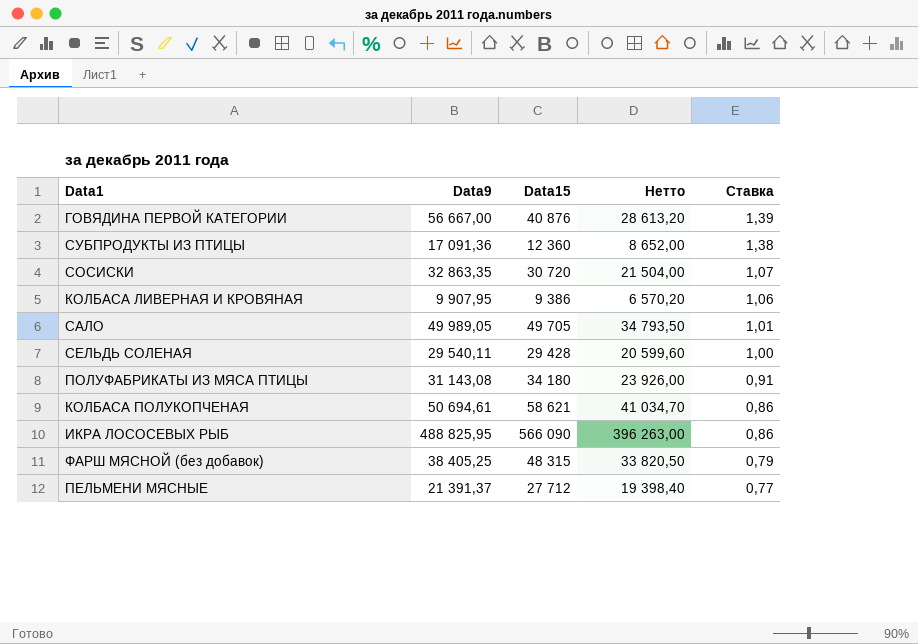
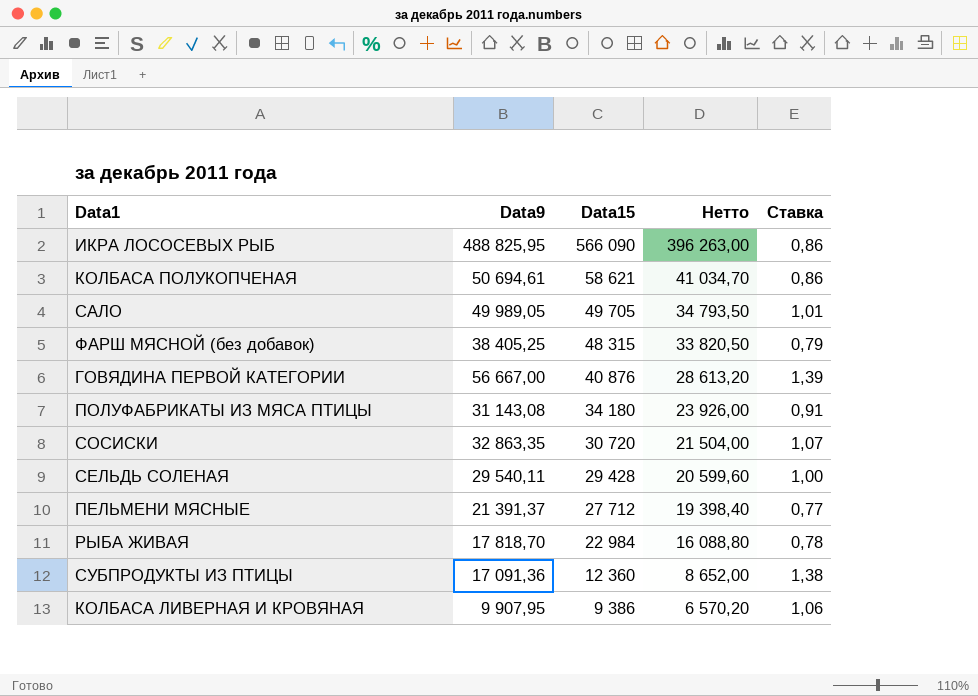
row order: Ставка descending -> Data15 descending
row РЫБА ЖИВАЯ: none -> 17 818,70 | 22 984 | 16 088,80 | 0,78

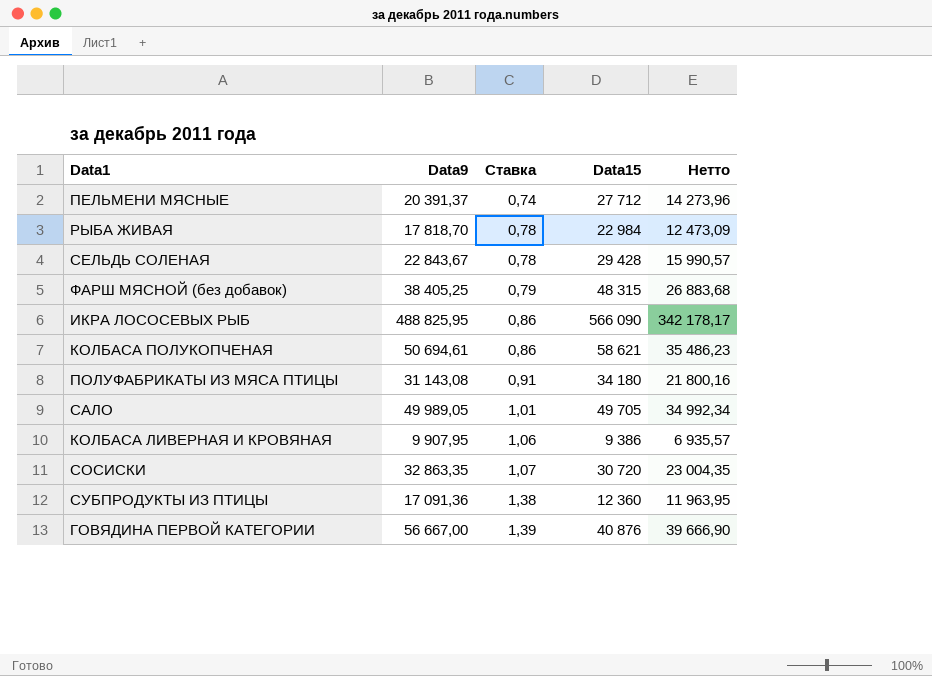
row order: Data15 descending -> Ставка ascending
column Ставка | position: 5 -> 3
column Нетто | formula: [Data15] * 0,7 -> [Data9] * 0,7
ПЕЛЬМЕНИ МЯСНЫЕ | Data9: 21 391,37 -> 20 391,37
ПЕЛЬМЕНИ МЯСНЫЕ | Ставка: 0,77 -> 0,74
СЕЛЬДЬ СОЛЕНАЯ | Data9: 29 540,11 -> 22 843,67
СЕЛЬДЬ СОЛЕНАЯ | Ставка: 1,00 -> 0,78

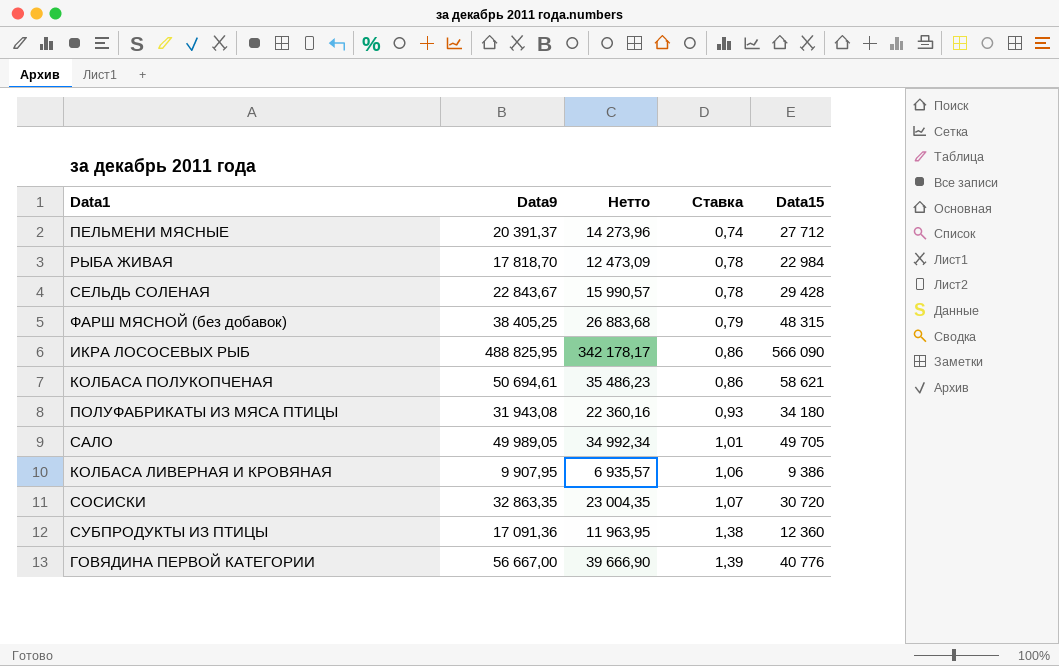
column Нетто | position: 5 -> 3
ПОЛУФАБРИКАТЫ ИЗ МЯСА ПТИЦЫ | Data9: 31 143,08 -> 31 943,08
ПОЛУФАБРИКАТЫ ИЗ МЯСА ПТИЦЫ | Нетто: 21 800,16 -> 22 360,16
ПОЛУФАБРИКАТЫ ИЗ МЯСА ПТИЦЫ | Ставка: 0,91 -> 0,93
ГОВЯДИНА ПЕРВОЙ КАТЕГОРИИ | Data15: 40 876 -> 40 776

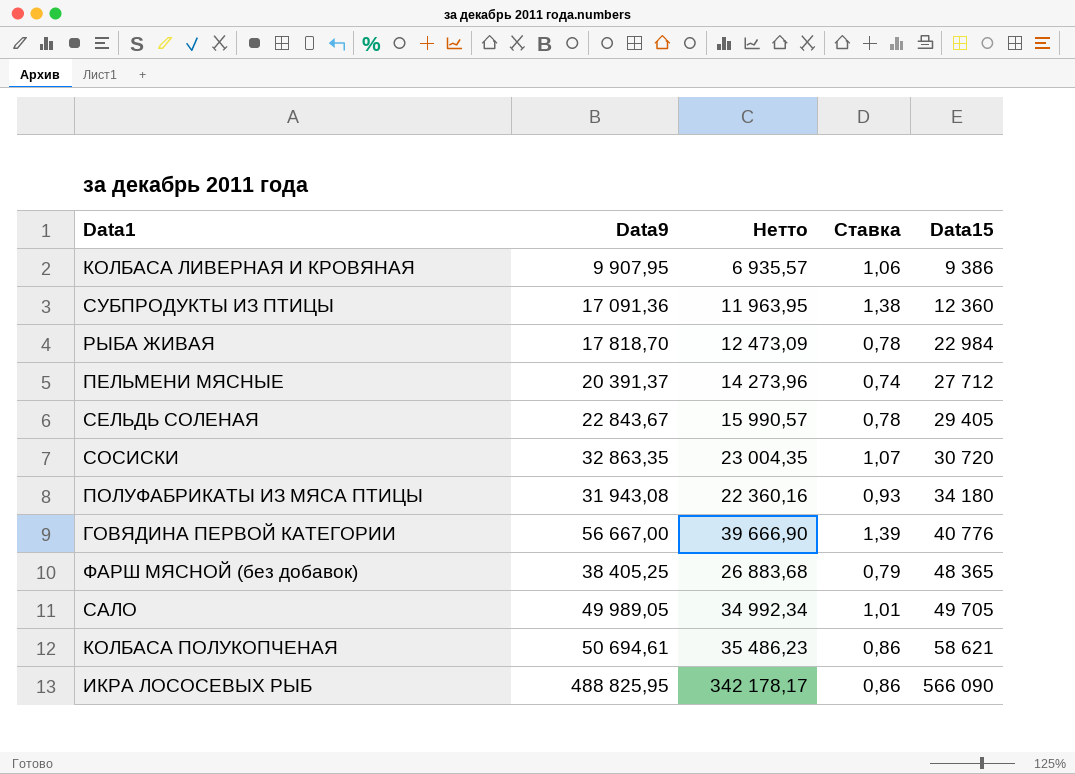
row order: Ставка ascending -> Data15 ascending
СЕЛЬДЬ СОЛЕНАЯ | Data15: 29 428 -> 29 405
ФАРШ МЯСНОЙ (без добавок) | Data15: 48 315 -> 48 365

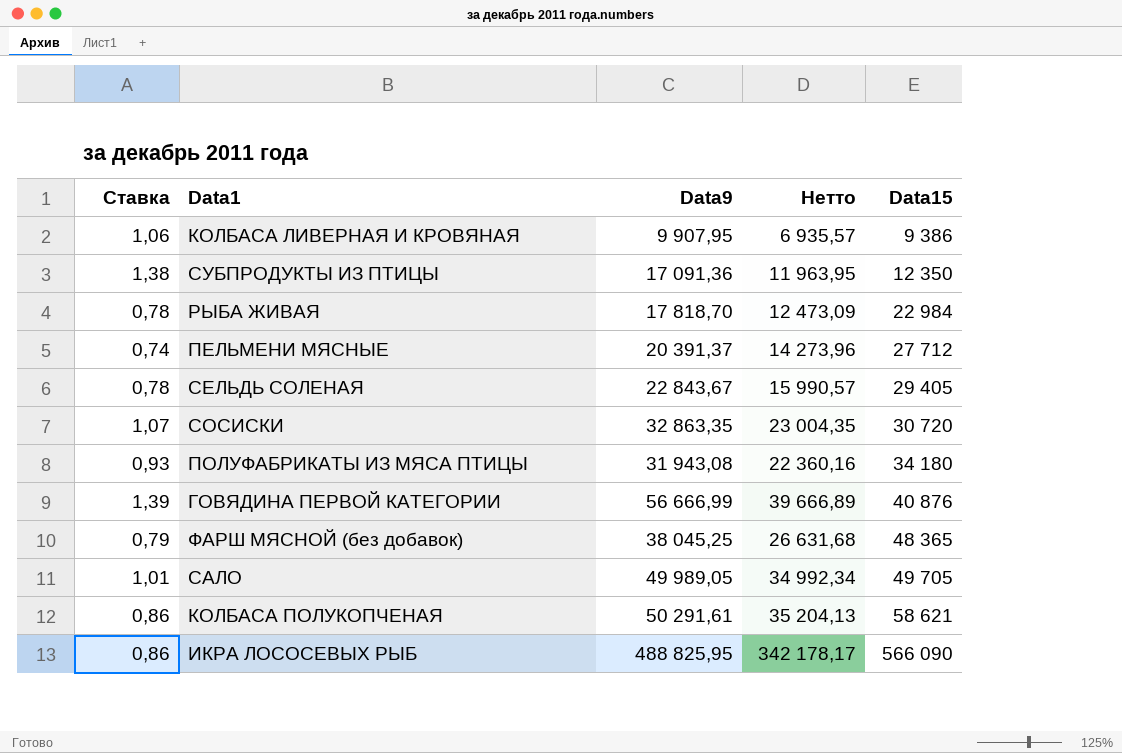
column Ставка | position: 4 -> 1
СУБПРОДУКТЫ ИЗ ПТИЦЫ | Data15: 12 360 -> 12 350
ГОВЯДИНА ПЕРВОЙ КАТЕГОРИИ | Data9: 56 667,00 -> 56 666,99
ГОВЯДИНА ПЕРВОЙ КАТЕГОРИИ | Нетто: 39 666,90 -> 39 666,89
ГОВЯДИНА ПЕРВОЙ КАТЕГОРИИ | Data15: 40 776 -> 40 876
ФАРШ МЯСНОЙ (без добавок) | Data9: 38 405,25 -> 38 045,25
ФАРШ МЯСНОЙ (без добавок) | Нетто: 26 883,68 -> 26 631,68
КОЛБАСА ПОЛУКОПЧЕНАЯ | Data9: 50 694,61 -> 50 291,61
КОЛБАСА ПОЛУКОПЧЕНАЯ | Нетто: 35 486,23 -> 35 204,13

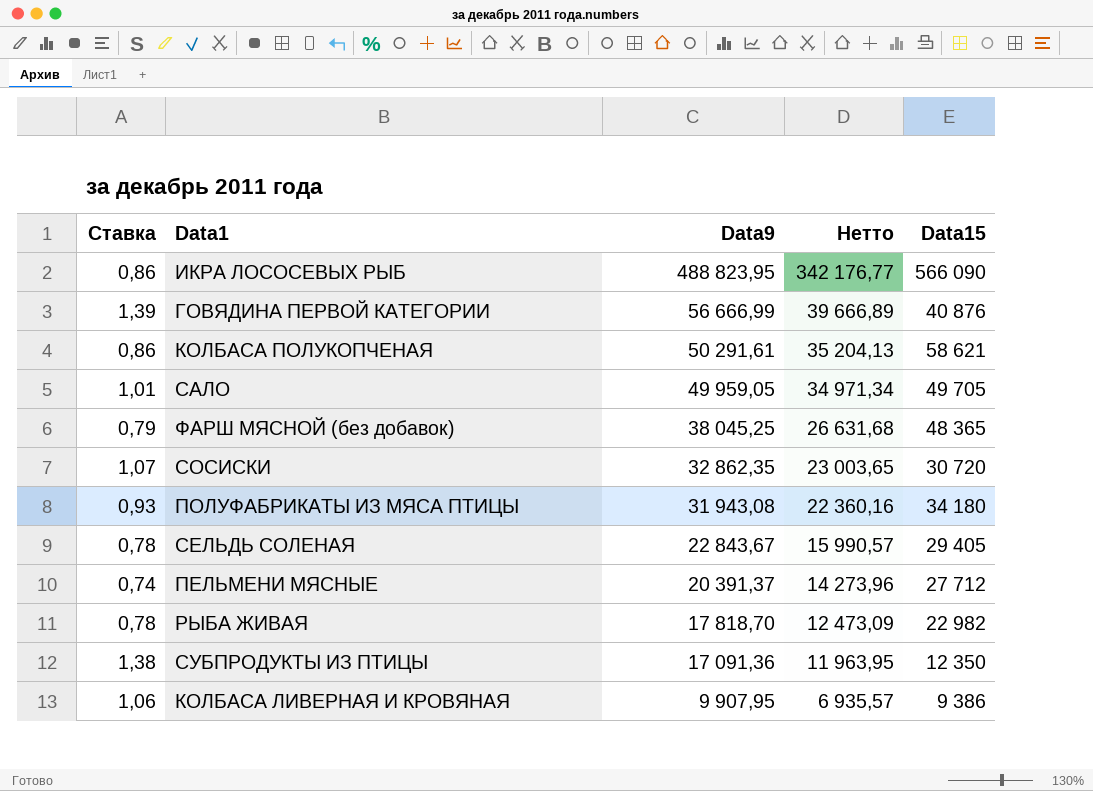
row order: Data15 ascending -> Data9 descending
ИКРА ЛОСОСЕВЫХ РЫБ | Data9: 488 825,95 -> 488 823,95
ИКРА ЛОСОСЕВЫХ РЫБ | Нетто: 342 178,17 -> 342 176,77
САЛО | Data9: 49 989,05 -> 49 959,05
САЛО | Нетто: 34 992,34 -> 34 971,34
СОСИСКИ | Data9: 32 863,35 -> 32 862,35
СОСИСКИ | Нетто: 23 004,35 -> 23 003,65
РЫБА ЖИВАЯ | Data15: 22 984 -> 22 982

